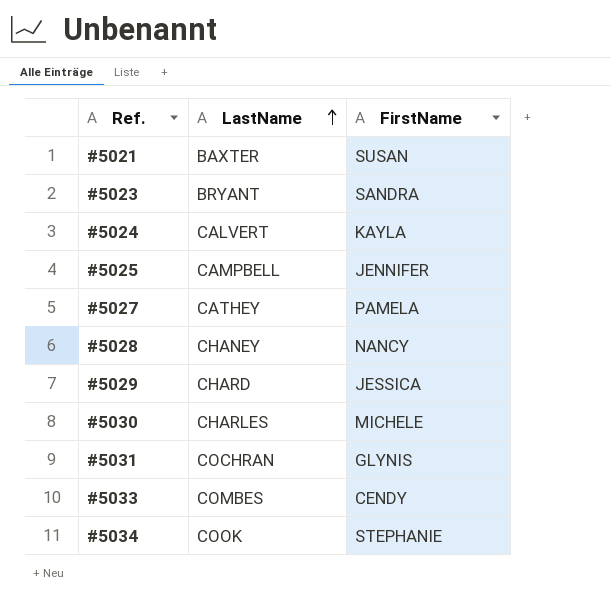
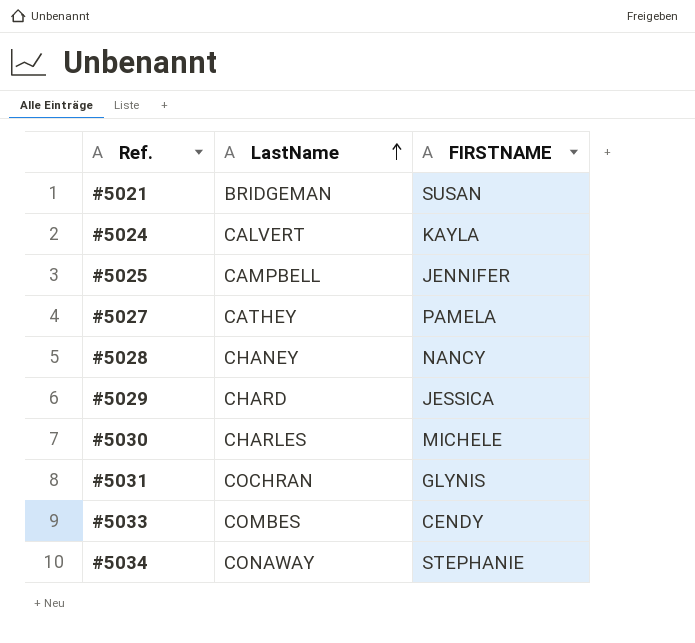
column name: FirstName -> FIRSTNAME
row #5023: BRYANT | SANDRA -> none
#5021 | LastName: BAXTER -> BRIDGEMAN
#5034 | LastName: COOK -> CONAWAY

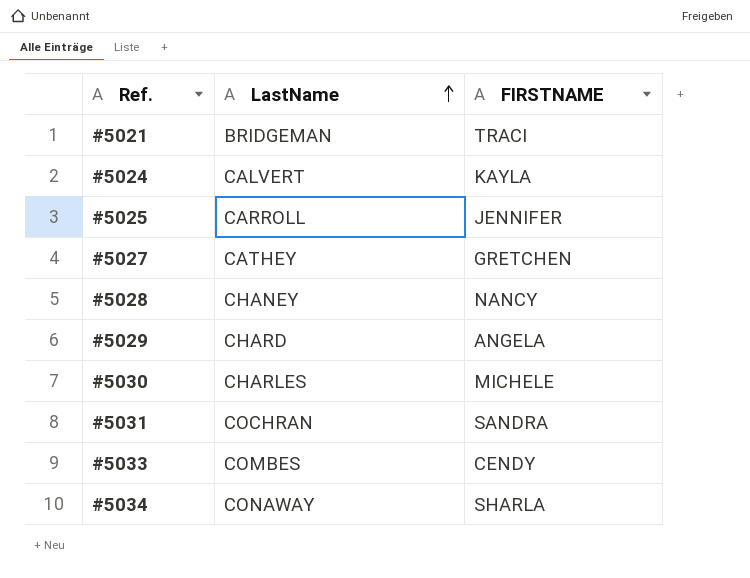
#5021 | FIRSTNAME: SUSAN -> TRACI
#5025 | LastName: CAMPBELL -> CARROLL
#5027 | FIRSTNAME: PAMELA -> GRETCHEN
#5029 | FIRSTNAME: JESSICA -> ANGELA
#5031 | FIRSTNAME: GLYNIS -> SANDRA
#5034 | FIRSTNAME: STEPHANIE -> SHARLA

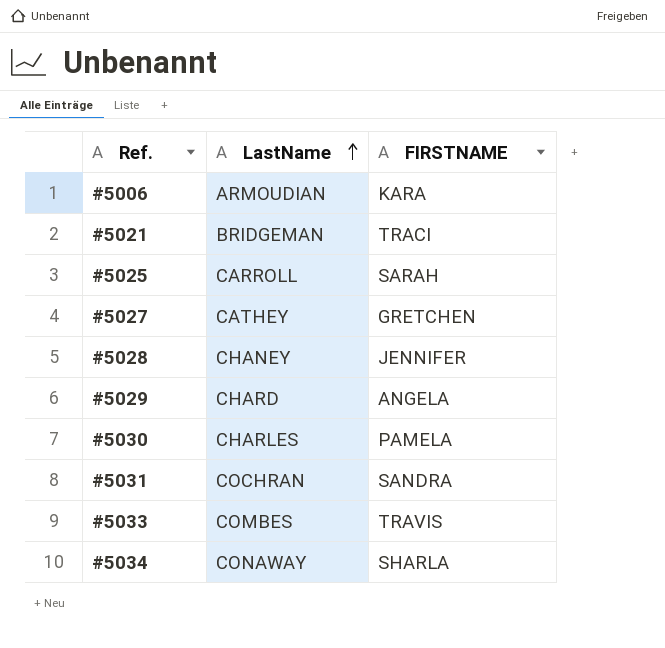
row #5024: CALVERT | KAYLA -> none
row #5006: none -> ARMOUDIAN | KARA
#5025 | FIRSTNAME: JENNIFER -> SARAH
#5028 | FIRSTNAME: NANCY -> JENNIFER
#5030 | FIRSTNAME: MICHELE -> PAMELA
#5033 | FIRSTNAME: CENDY -> TRAVIS

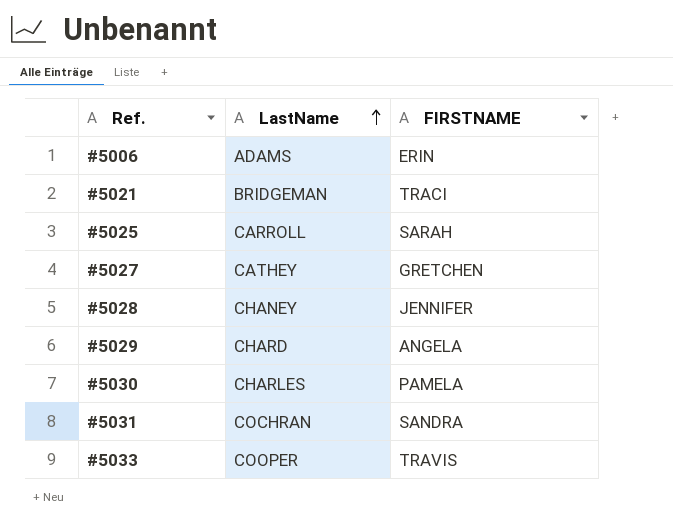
row #5034: CONAWAY | SHARLA -> none
#5006 | LastName: ARMOUDIAN -> ADAMS
#5006 | FIRSTNAME: KARA -> ERIN
#5033 | LastName: COMBES -> COOPER

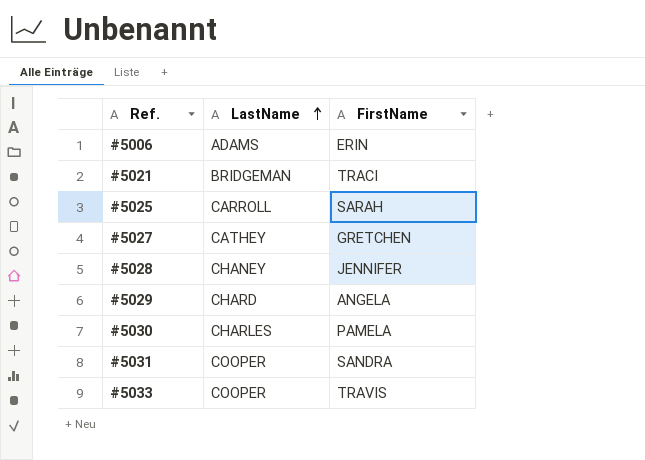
column name: FIRSTNAME -> FirstName
#5031 | LastName: COCHRAN -> COOPER

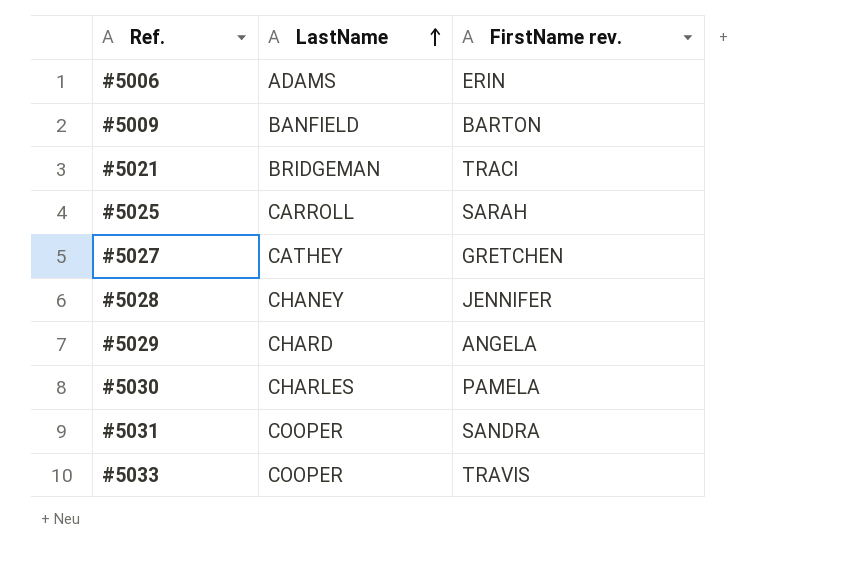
column name: FirstName -> FirstName rev.
row #5009: none -> BANFIELD | BARTON

